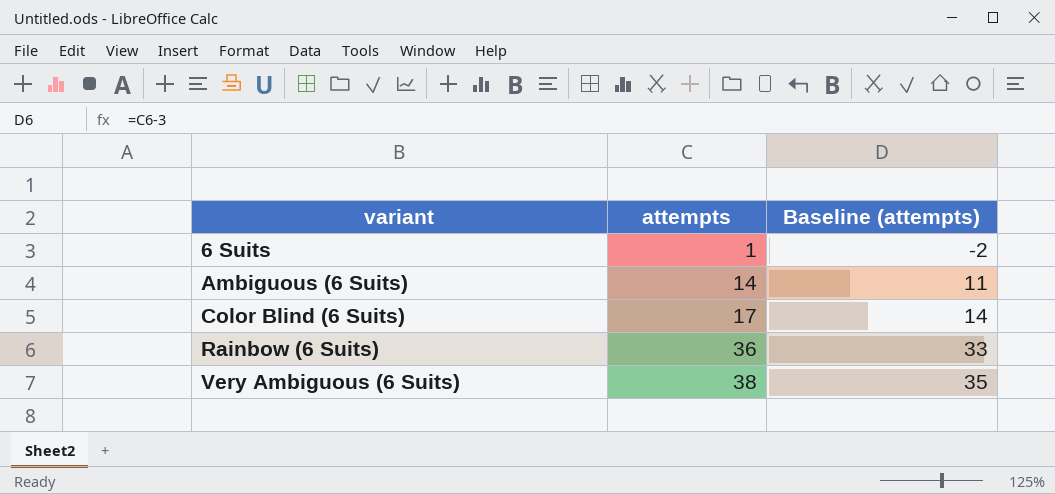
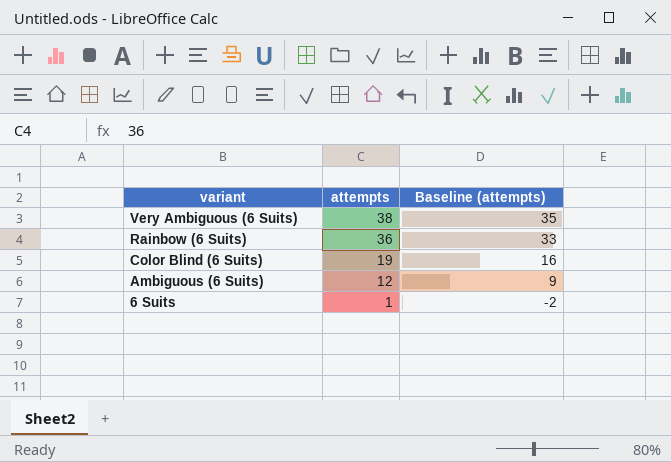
row order: variant ascending -> variant descending
Color Blind (6 Suits) | attempts: 17 -> 19
Color Blind (6 Suits) | Baseline (attempts): 14 -> 16
Ambiguous (6 Suits) | attempts: 14 -> 12
Ambiguous (6 Suits) | Baseline (attempts): 11 -> 9

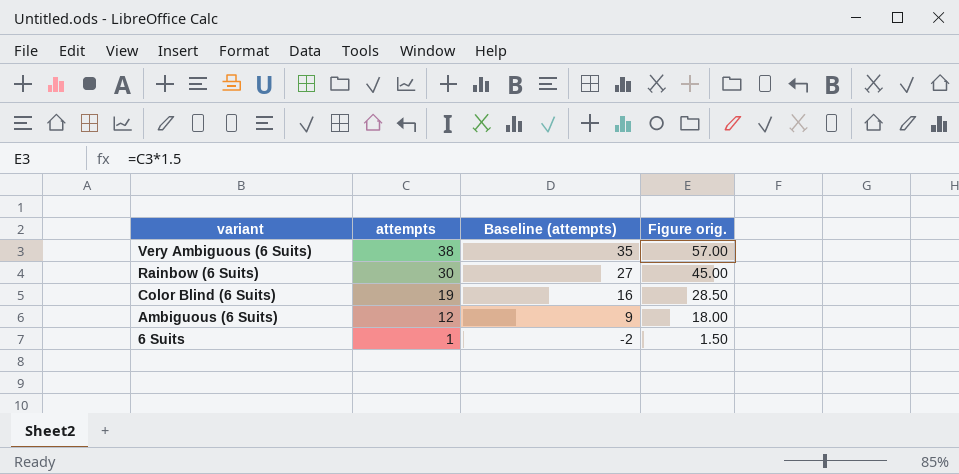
column Figure orig. | formula: none -> [attempts] * 1.5
Rainbow (6 Suits) | attempts: 36 -> 30
Rainbow (6 Suits) | Baseline (attempts): 33 -> 27

